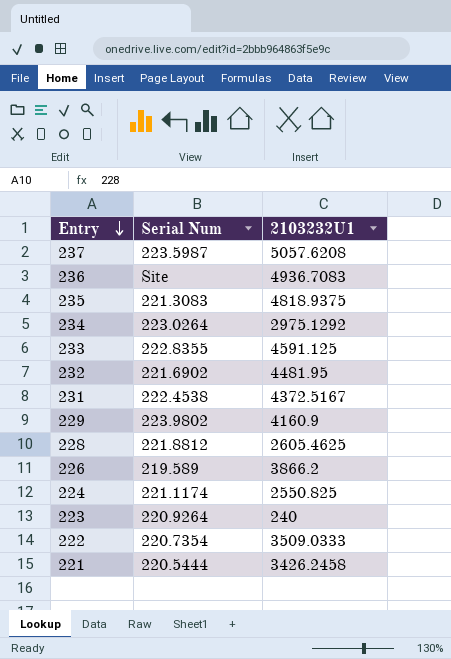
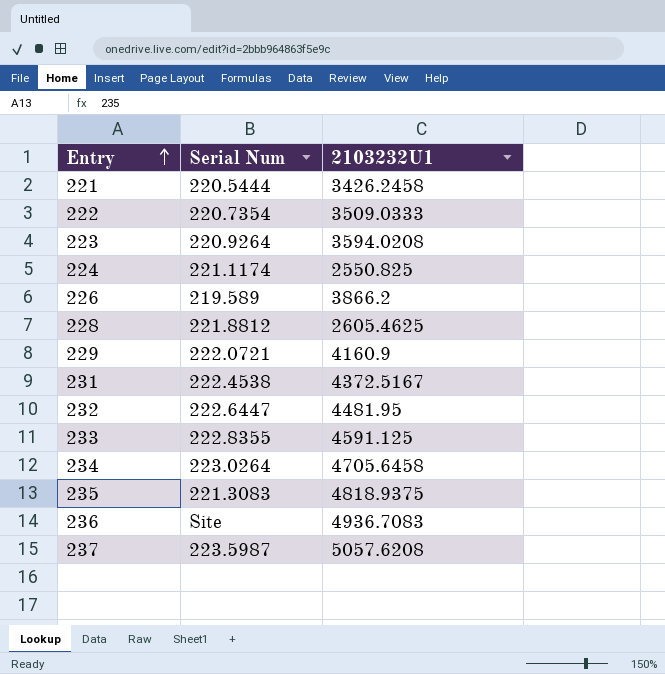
row order: Entry descending -> Entry ascending
223 | 2103232U1: 240 -> 3594.0208
229 | Serial Num: 223.9802 -> 222.0721
232 | Serial Num: 221.6902 -> 222.6447
234 | 2103232U1: 2975.1292 -> 4705.6458

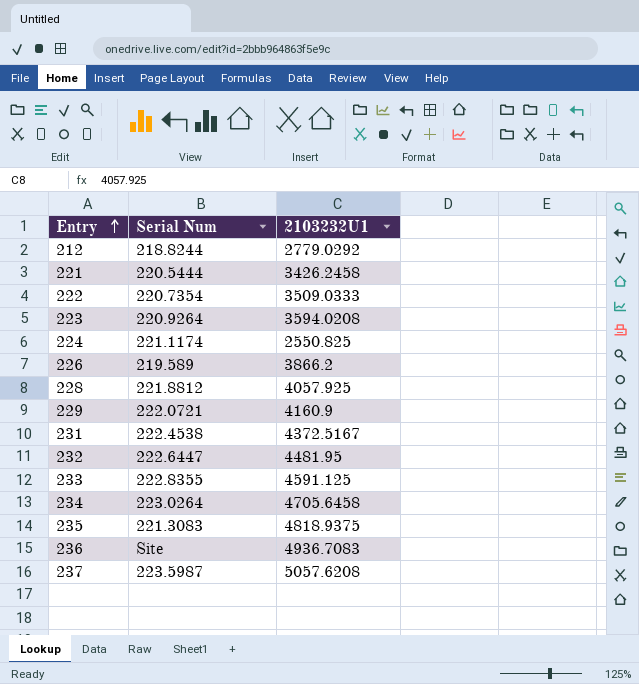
row 212: none -> 218.8244 | 2779.0292
228 | 2103232U1: 2605.4625 -> 4057.925

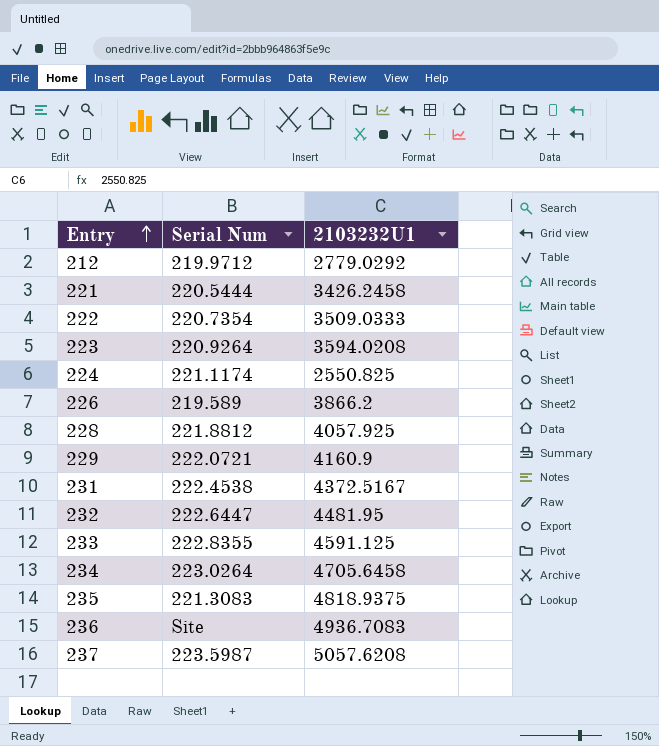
212 | Serial Num: 218.8244 -> 219.9712

